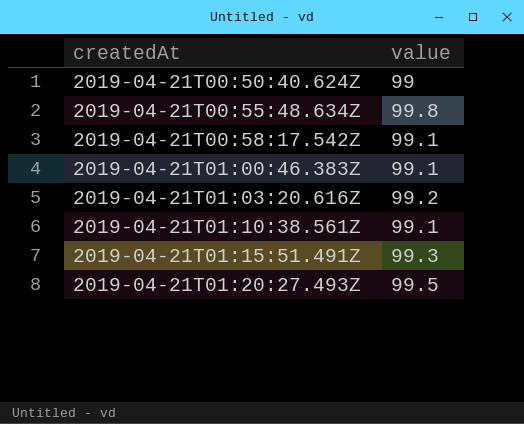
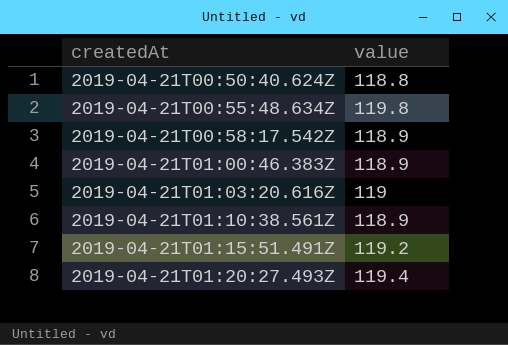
2019-04-21T00:50:40.624Z | value: 99 -> 118.8
2019-04-21T00:55:48.634Z | value: 99.8 -> 119.8
2019-04-21T00:58:17.542Z | value: 99.1 -> 118.9
2019-04-21T01:00:46.383Z | value: 99.1 -> 118.9
2019-04-21T01:03:20.616Z | value: 99.2 -> 119
2019-04-21T01:10:38.561Z | value: 99.1 -> 118.9
2019-04-21T01:15:51.491Z | value: 99.3 -> 119.2
2019-04-21T01:20:27.493Z | value: 99.5 -> 119.4

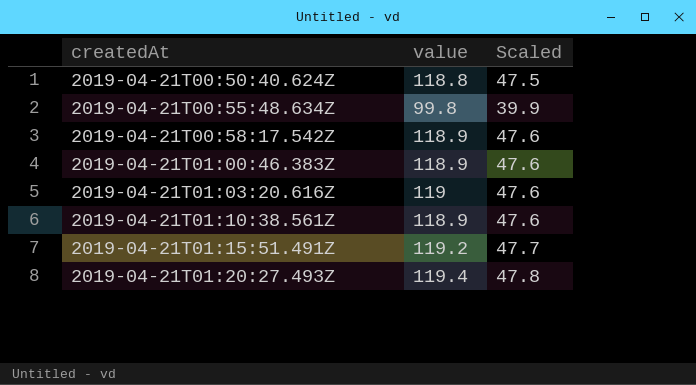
column Scaled | formula: none -> [value] * 0.4
2019-04-21T00:55:48.634Z | value: 119.8 -> 99.8

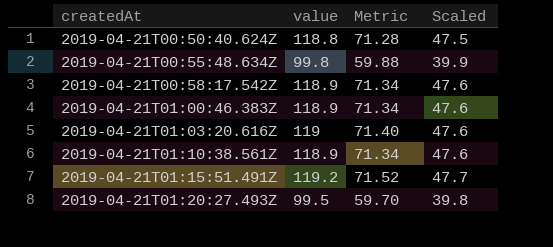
column Metric | formula: none -> [value] * 0.6
2019-04-21T01:20:27.493Z | value: 119.4 -> 99.5
2019-04-21T01:20:27.493Z | Scaled: 47.8 -> 39.8

